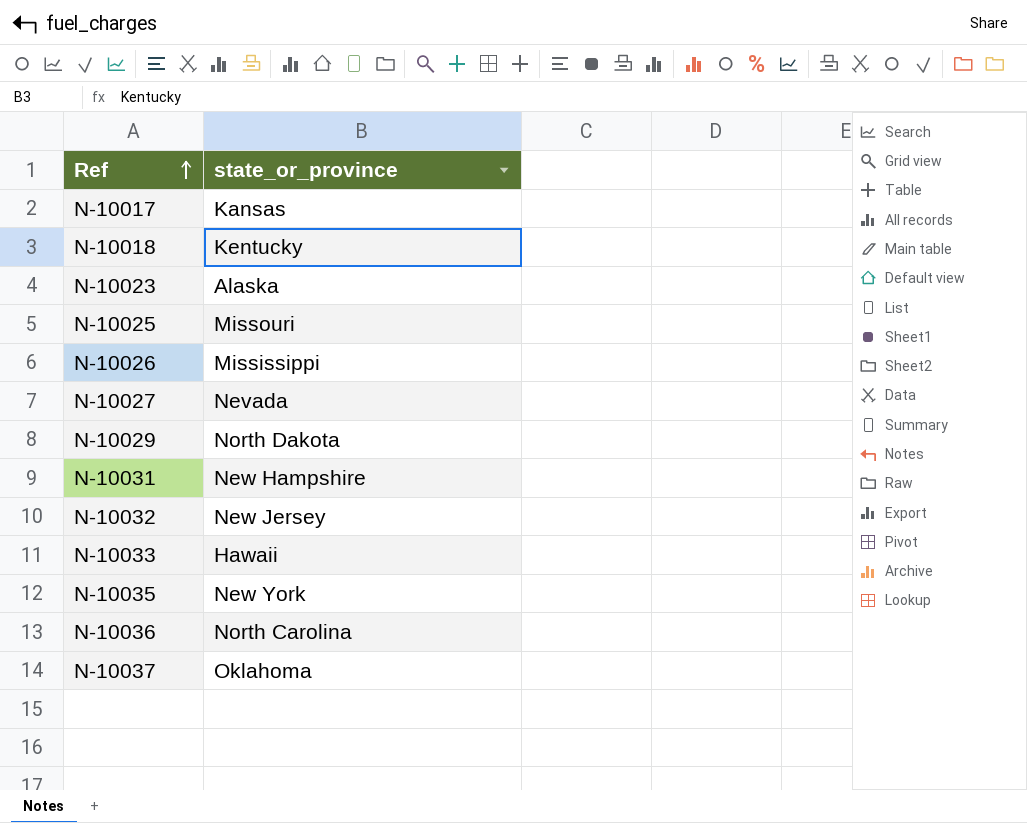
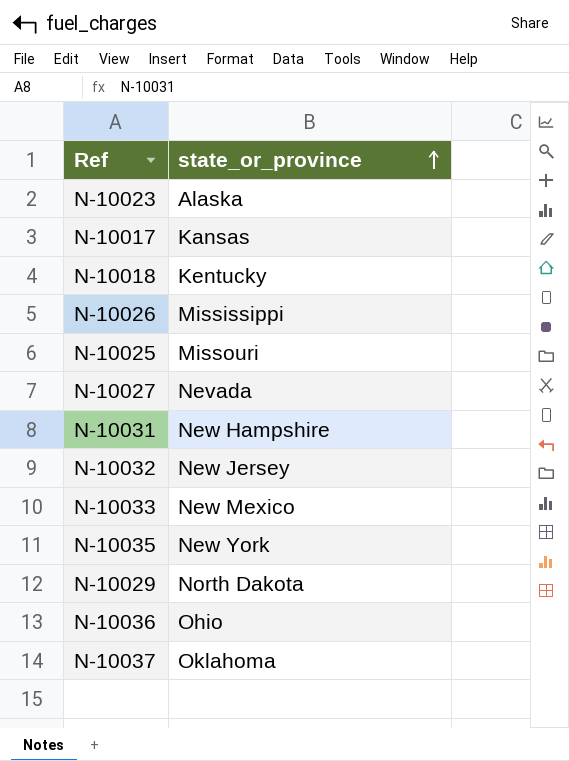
row order: Ref ascending -> state_or_province ascending
N-10033 | state_or_province: Hawaii -> New Mexico
N-10036 | state_or_province: North Carolina -> Ohio

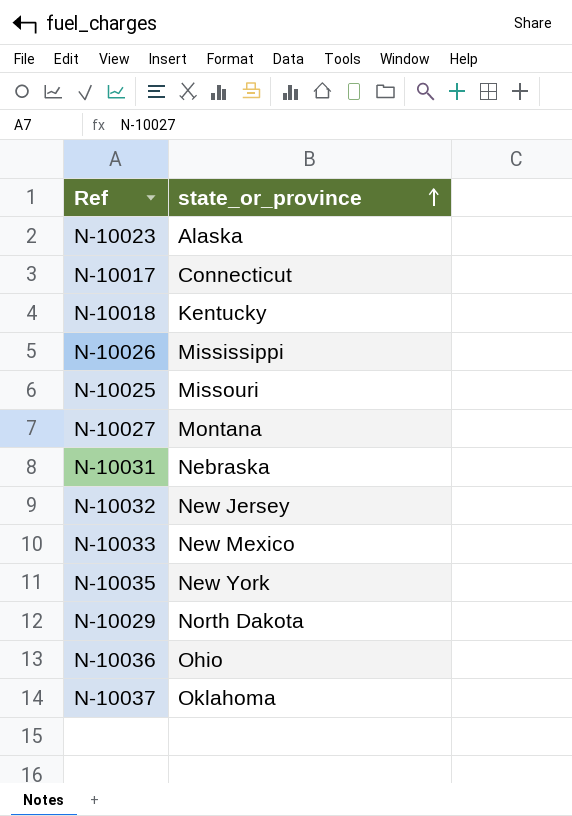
N-10017 | state_or_province: Kansas -> Connecticut
N-10027 | state_or_province: Nevada -> Montana
N-10031 | state_or_province: New Hampshire -> Nebraska

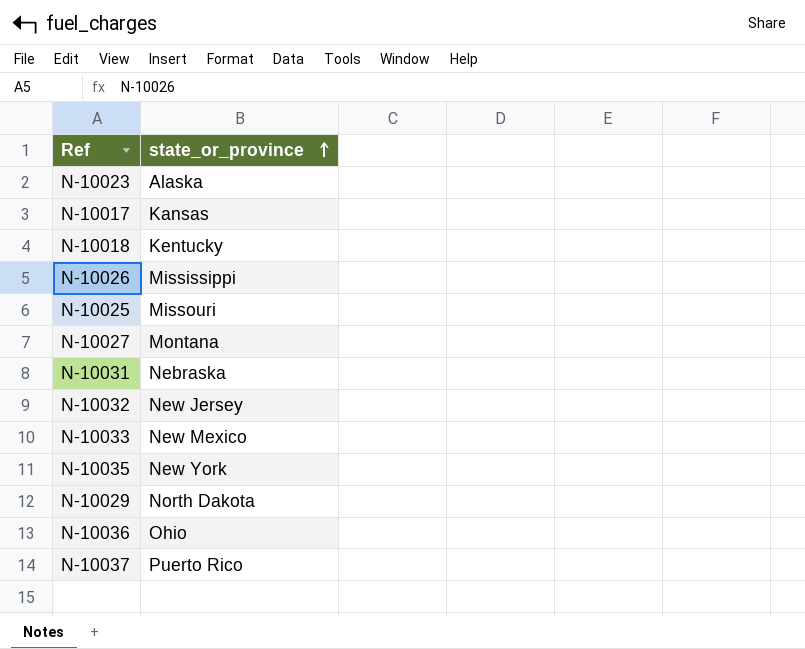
N-10017 | state_or_province: Connecticut -> Kansas
N-10037 | state_or_province: Oklahoma -> Puerto Rico

